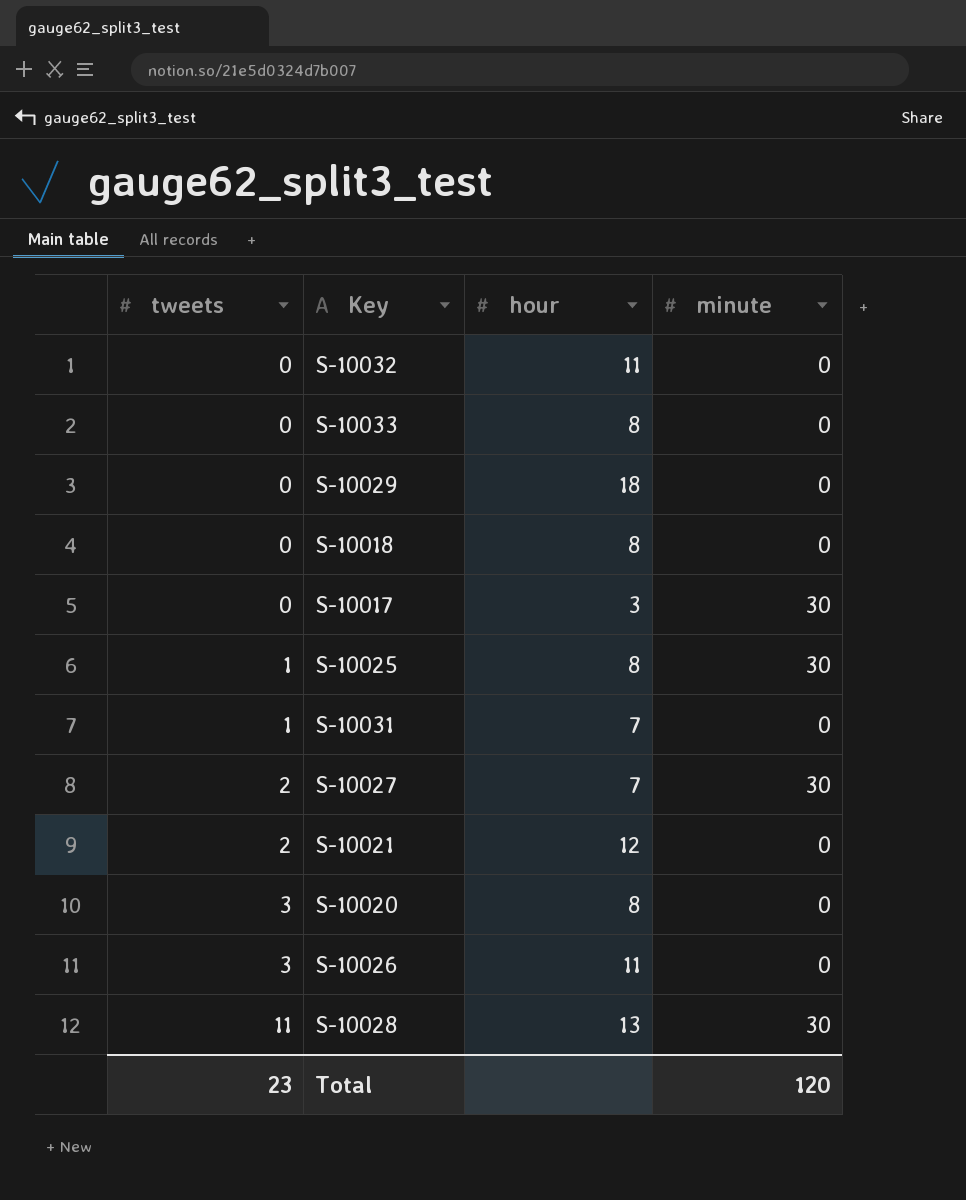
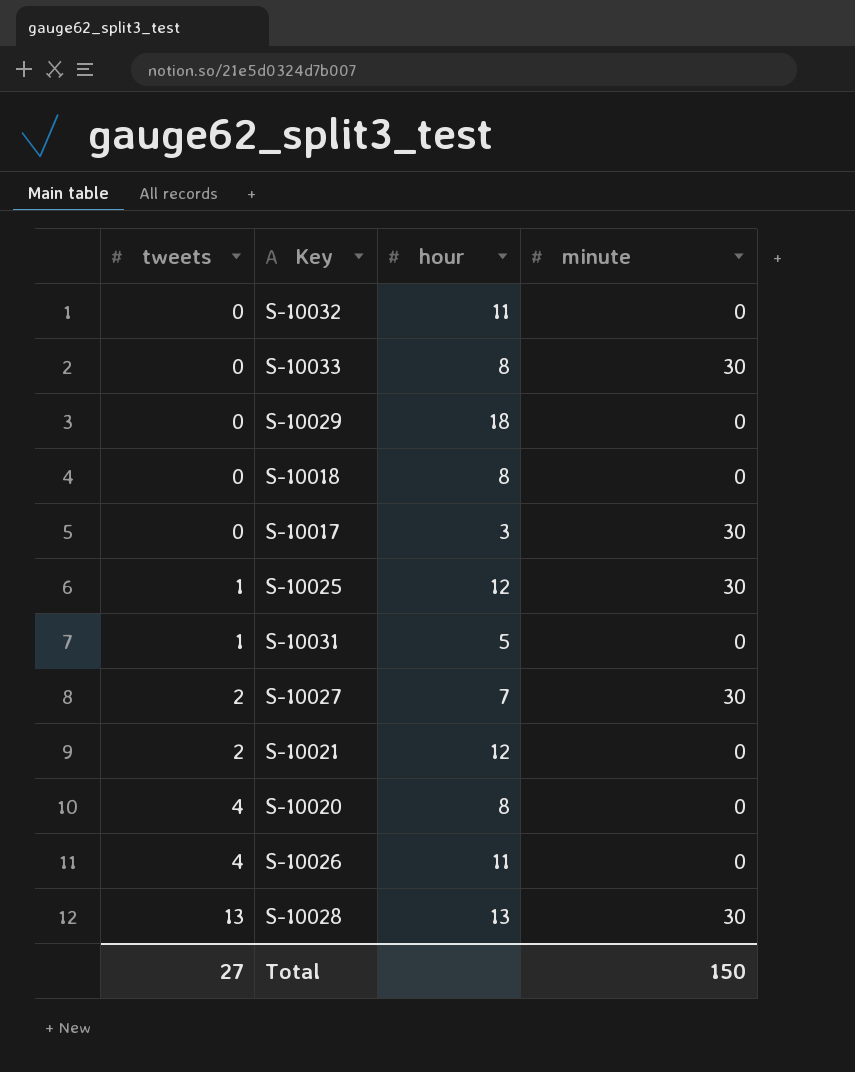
S-10033 | minute: 0 -> 30
S-10025 | hour: 8 -> 12
S-10031 | hour: 7 -> 5
S-10020 | tweets: 3 -> 4
S-10026 | tweets: 3 -> 4
S-10028 | tweets: 11 -> 13
Total | tweets: 23 -> 27
Total | minute: 120 -> 150

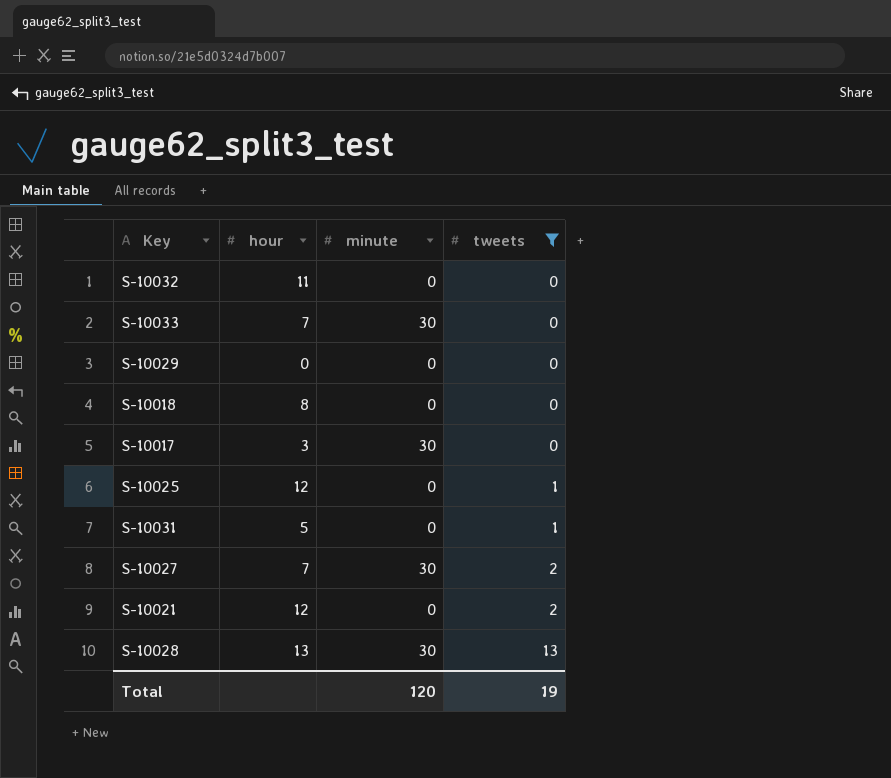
filter: none -> tweets != 4
column tweets | position: 1 -> 4
S-10033 | hour: 8 -> 7
S-10029 | hour: 18 -> 0
S-10025 | minute: 30 -> 0
Total | minute: 150 -> 120
Total | tweets: 27 -> 19

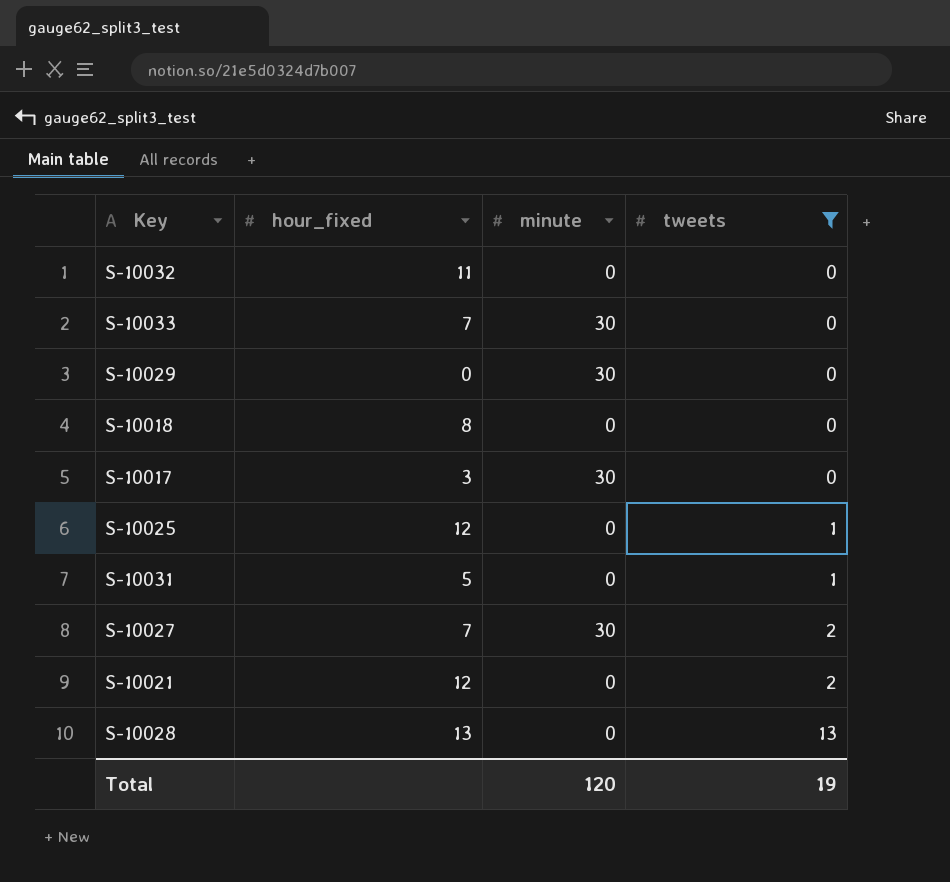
column name: hour -> hour_fixed
S-10029 | minute: 0 -> 30
S-10028 | minute: 30 -> 0

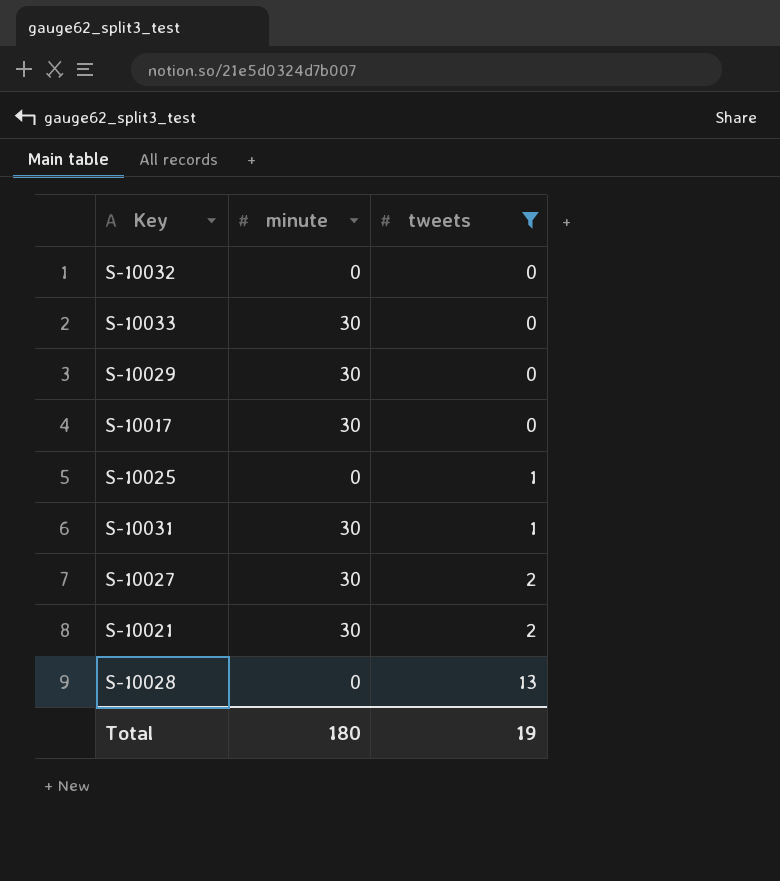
column hour_fixed | position: 2 -> none
row S-10018: 8 | 0 | 0 -> none
S-10031 | minute: 0 -> 30
S-10021 | minute: 0 -> 30
Total | minute: 120 -> 180

